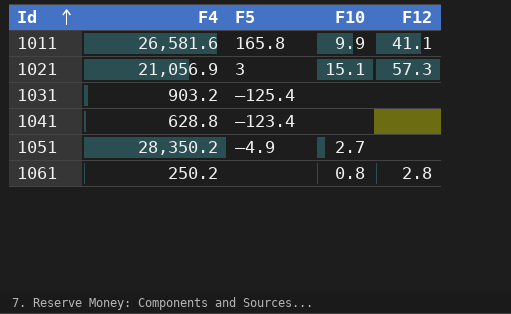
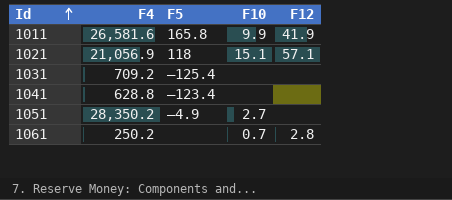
1011 | F12: 41.1 -> 41.9
1021 | F5: 3 -> 118
1021 | F12: 57.3 -> 57.1
1031 | F4: 903.2 -> 709.2
1061 | F10: 0.8 -> 0.7

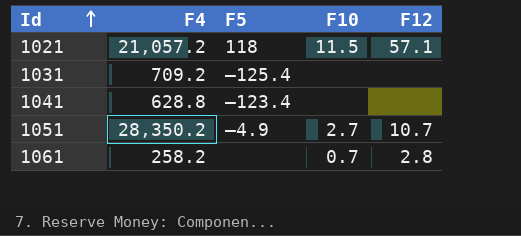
row 1011: 26,581.6 | 165.8 | 9.9 | 41.9 -> none
1021 | F4: 21,056.9 -> 21,057.2
1021 | F10: 15.1 -> 11.5
1051 | F12: none -> 10.7
1061 | F4: 250.2 -> 258.2

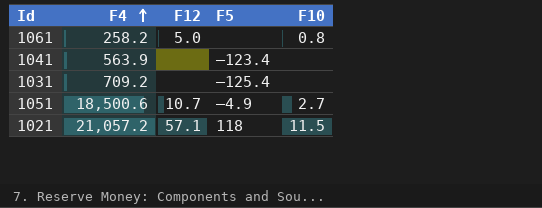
row order: Id ascending -> F4 ascending
column F12 | position: 5 -> 3
1061 | F12: 2.8 -> 5.0
1061 | F10: 0.7 -> 0.8
1041 | F4: 628.8 -> 563.9
1051 | F4: 28,350.2 -> 18,500.6

